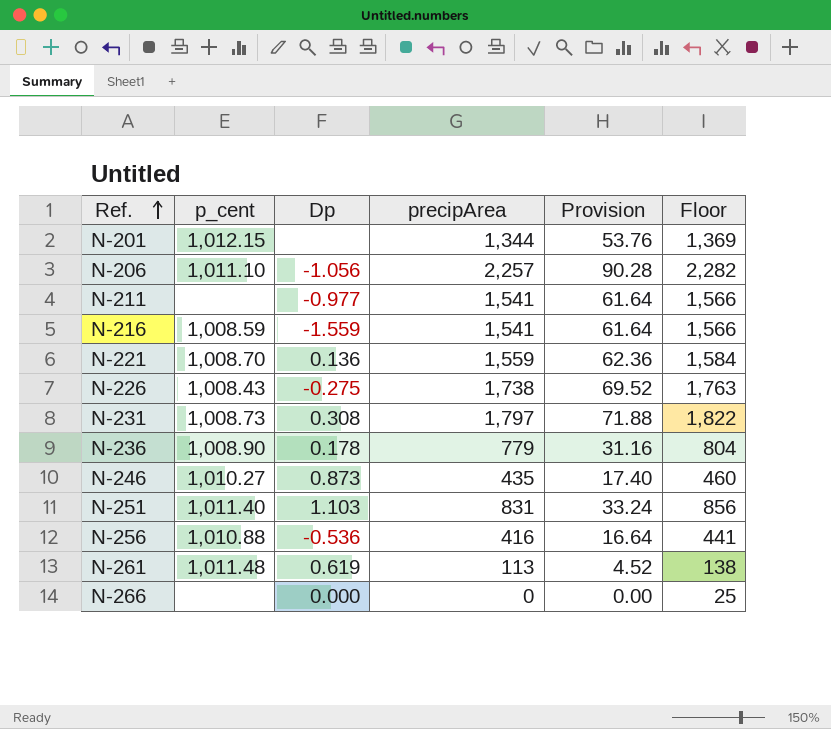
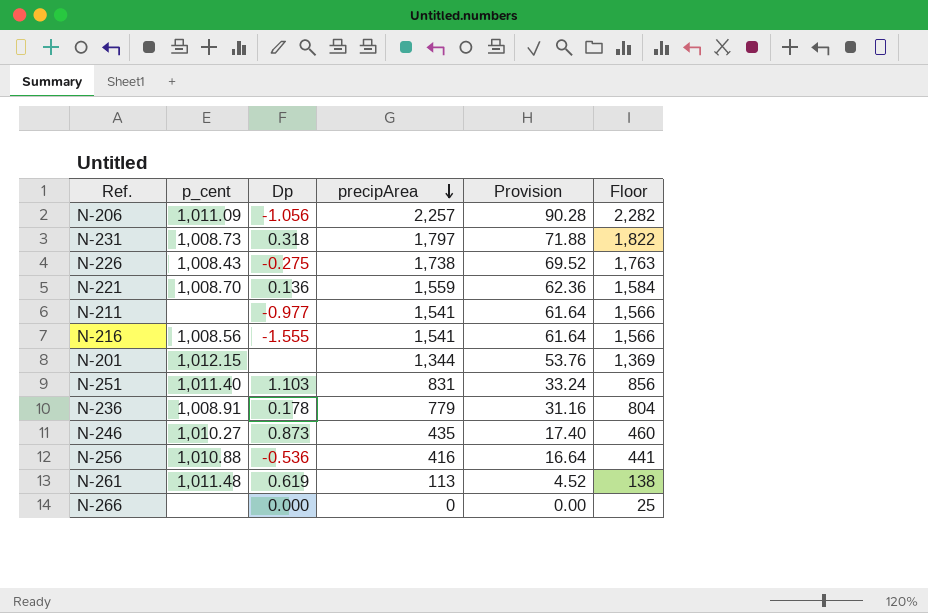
row order: Ref. ascending -> precipArea descending
N-206 | p_cent: 1,011.10 -> 1,011.09
N-231 | Dp: 0.308 -> 0.318
N-216 | p_cent: 1,008.59 -> 1,008.56
N-216 | Dp: -1.559 -> -1.555
N-236 | p_cent: 1,008.90 -> 1,008.91

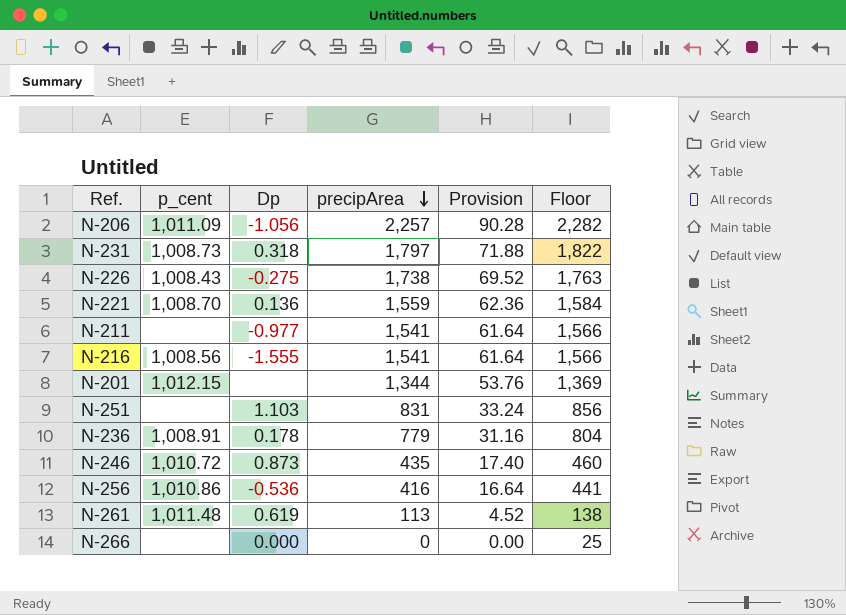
N-251 | p_cent: 1,011.40 -> none
N-246 | p_cent: 1,010.27 -> 1,010.72
N-256 | p_cent: 1,010.88 -> 1,010.86

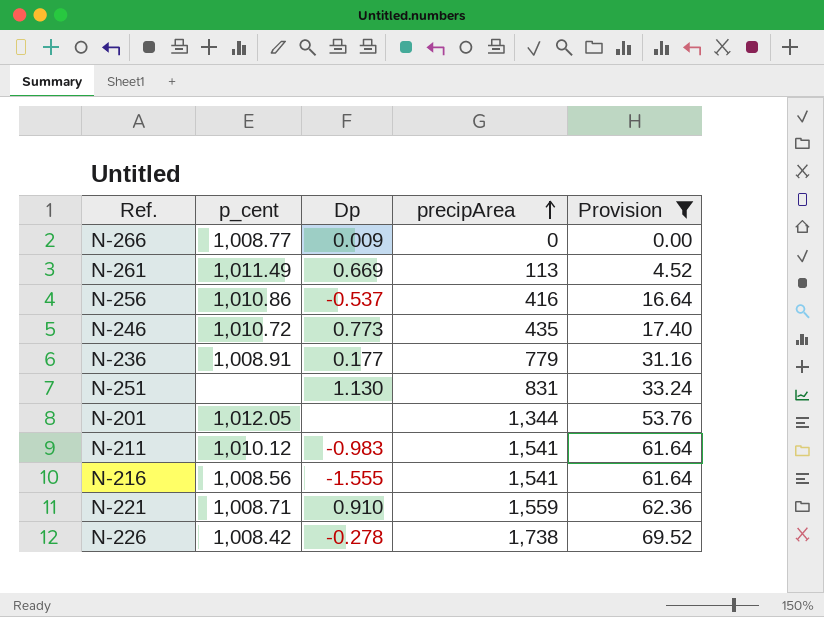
filter: none -> Provision <= 69.52
row order: precipArea descending -> precipArea ascending
column Floor | formula: [precipArea] + 25 -> none
N-266 | p_cent: none -> 1,008.77
N-266 | Dp: 0.000 -> 0.009
N-261 | p_cent: 1,011.48 -> 1,011.49
N-261 | Dp: 0.619 -> 0.669
N-256 | Dp: -0.536 -> -0.537
N-246 | Dp: 0.873 -> 0.773
N-236 | Dp: 0.178 -> 0.177
N-251 | Dp: 1.103 -> 1.130
N-201 | p_cent: 1,012.15 -> 1,012.05
N-211 | p_cent: none -> 1,010.12
N-211 | Dp: -0.977 -> -0.983
N-221 | p_cent: 1,008.70 -> 1,008.71
N-221 | Dp: 0.136 -> 0.910
N-226 | p_cent: 1,008.43 -> 1,008.42
N-226 | Dp: -0.275 -> -0.278

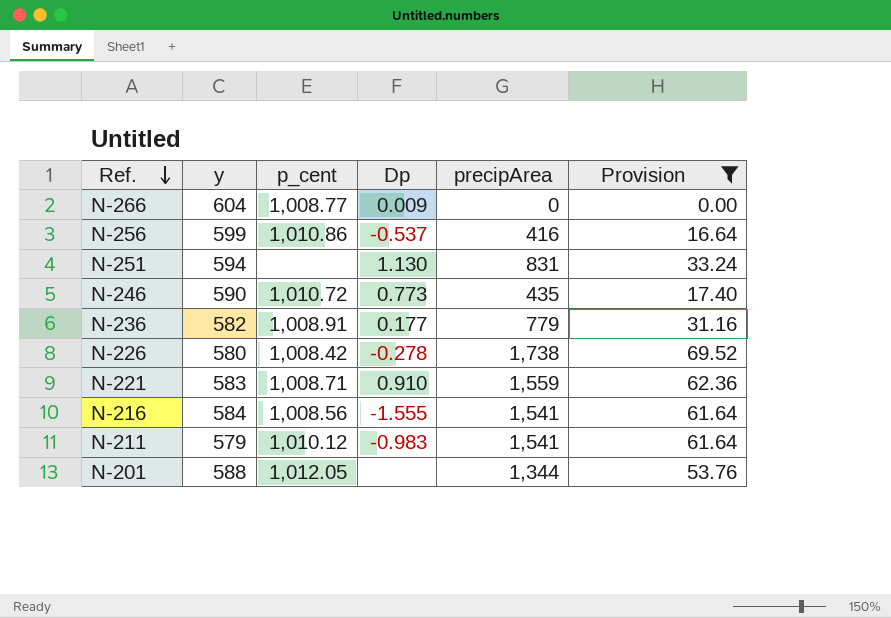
row order: precipArea ascending -> Ref. descending
column y | position: none -> 2
row N-261: 1,011.49 | 0.669 | 113 | 4.52 -> none

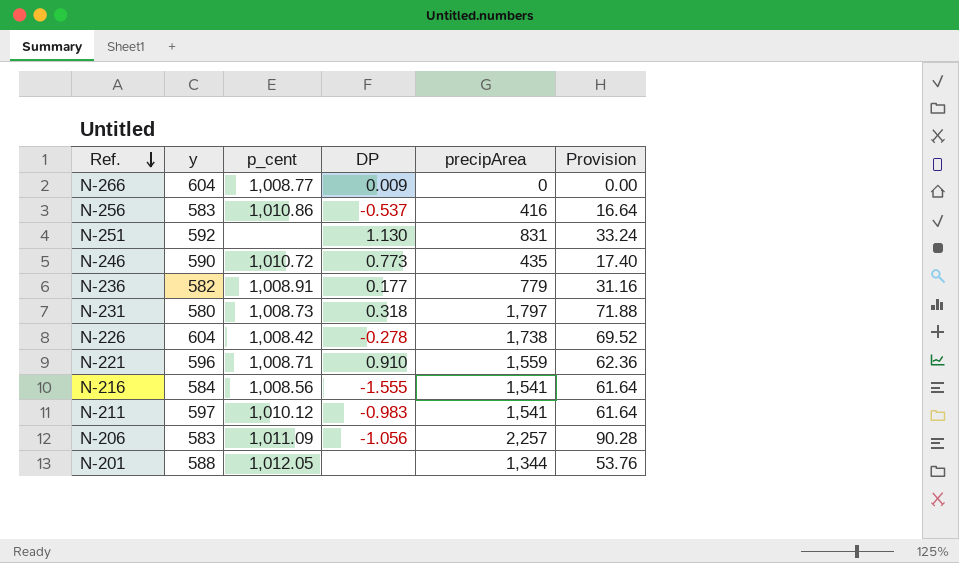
filter: Provision <= 69.52 -> none
column name: Dp -> DP
N-256 | y: 599 -> 583
N-251 | y: 594 -> 592
N-226 | y: 580 -> 604
N-221 | y: 583 -> 596
N-211 | y: 579 -> 597

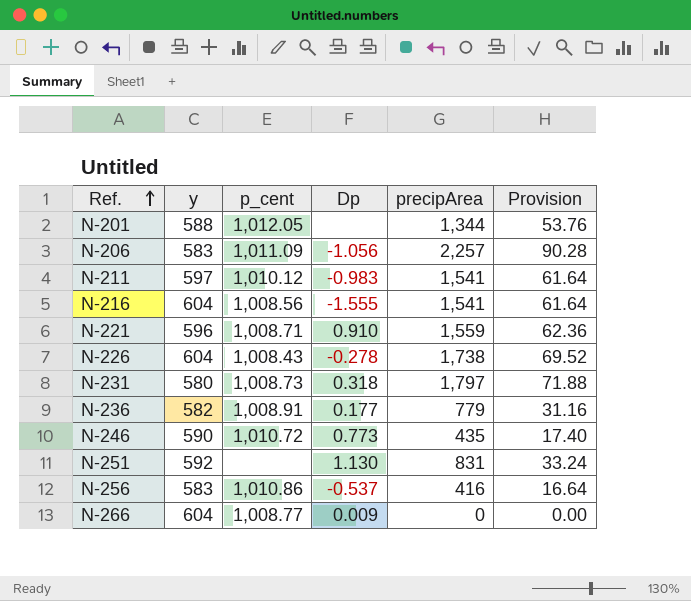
row order: Ref. descending -> Ref. ascending
column name: DP -> Dp
N-216 | y: 584 -> 604
N-226 | p_cent: 1,008.42 -> 1,008.43

